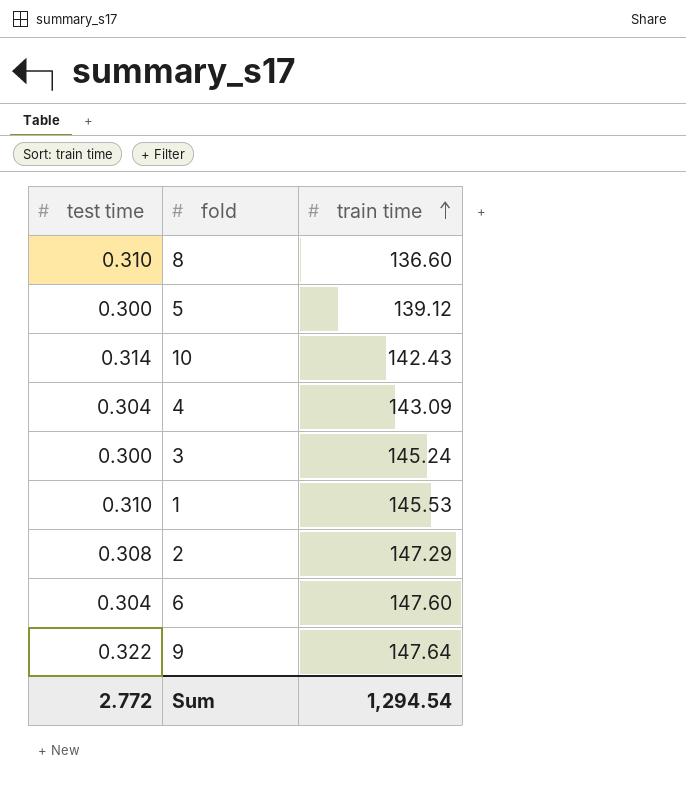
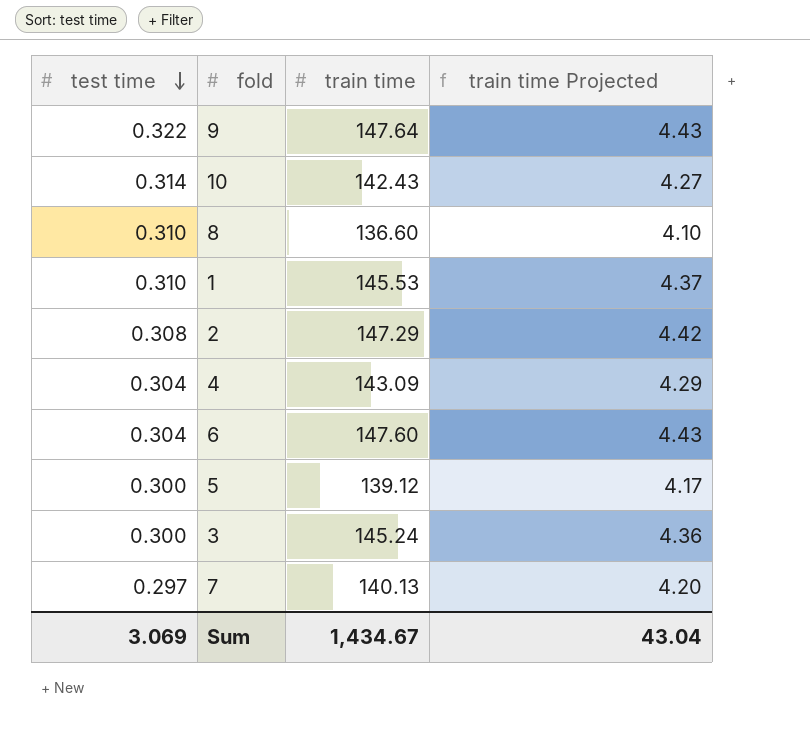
row order: train time ascending -> test time descending
column train time Projected | formula: none -> [train time] * 0.03
row 7: none -> 0.297 | 140.13 | 4.20
Sum | test time: 2.772 -> 3.069
Sum | train time: 1,294.54 -> 1,434.67

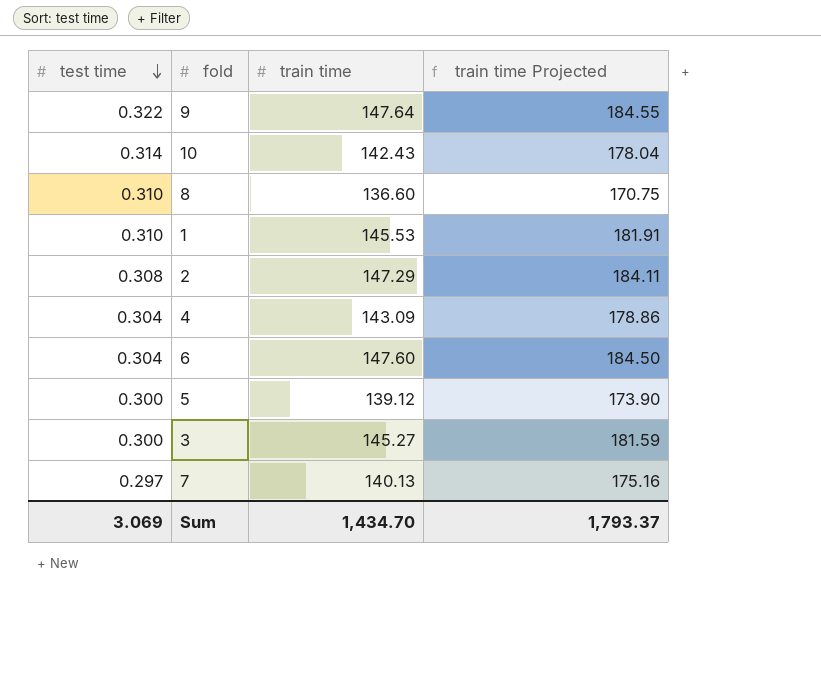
column train time Projected | formula: [train time] * 0.03 -> [train time] * 1.25
3 | train time: 145.24 -> 145.27
Sum | train time: 1,434.67 -> 1,434.70
Sum | train time Projected: 43.04 -> 1,793.37

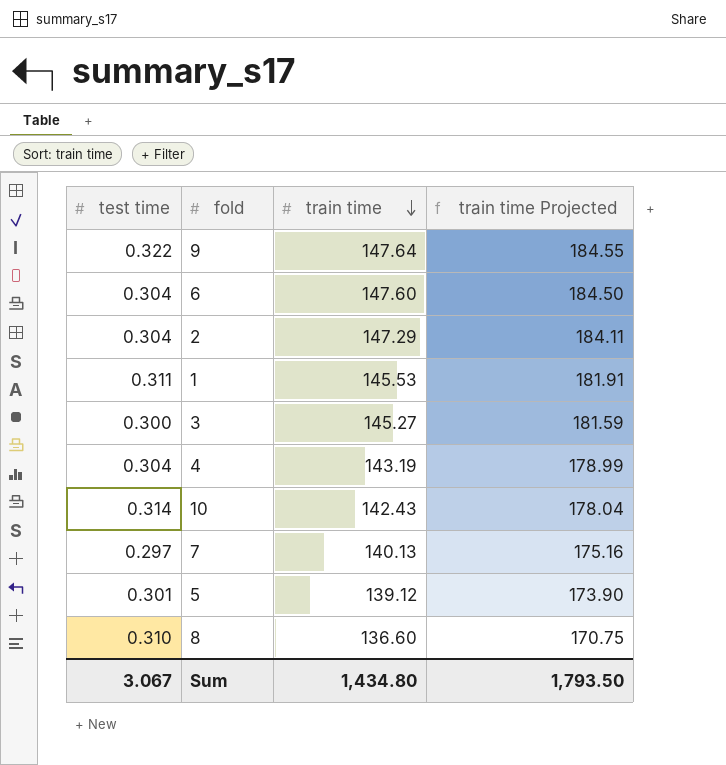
row order: test time descending -> train time descending
2 | test time: 0.308 -> 0.304
1 | test time: 0.310 -> 0.311
4 | train time: 143.09 -> 143.19
4 | train time Projected: 178.86 -> 178.99
5 | test time: 0.300 -> 0.301
Sum | test time: 3.069 -> 3.067
Sum | train time: 1,434.70 -> 1,434.80
Sum | train time Projected: 1,793.37 -> 1,793.50

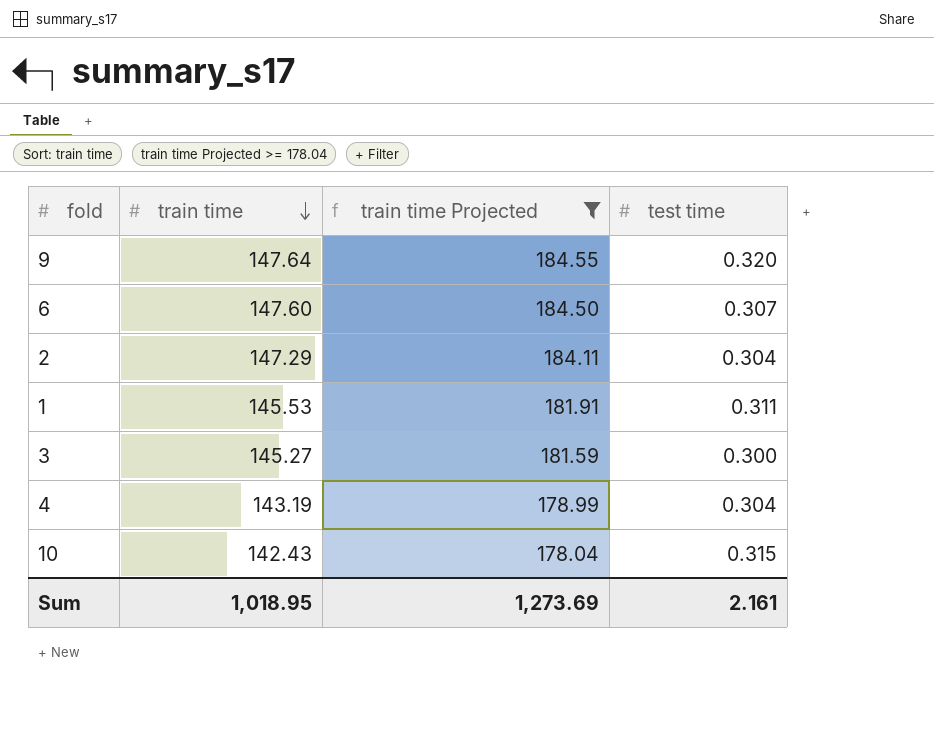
filter: none -> train time Projected >= 178.04
column test time | position: 1 -> 4
9 | test time: 0.322 -> 0.320
6 | test time: 0.304 -> 0.307
10 | test time: 0.314 -> 0.315
Sum | train time: 1,434.80 -> 1,018.95
Sum | train time Projected: 1,793.50 -> 1,273.69
Sum | test time: 3.067 -> 2.161

